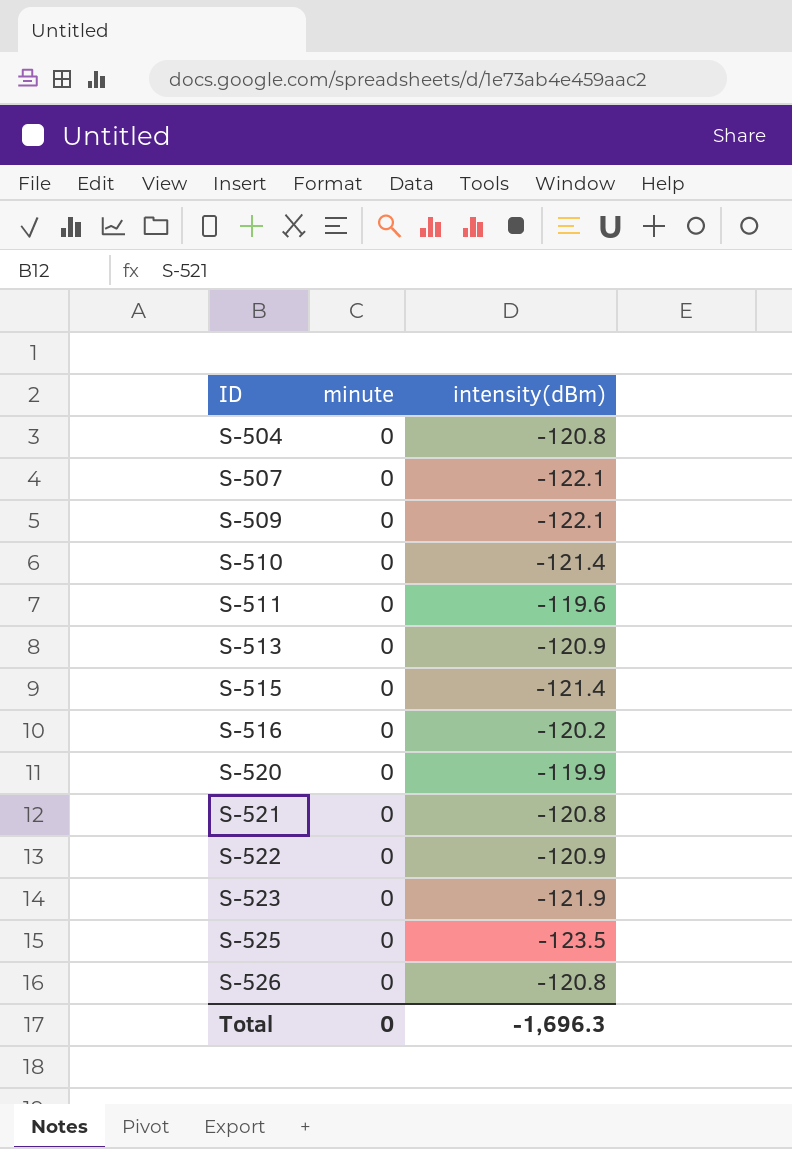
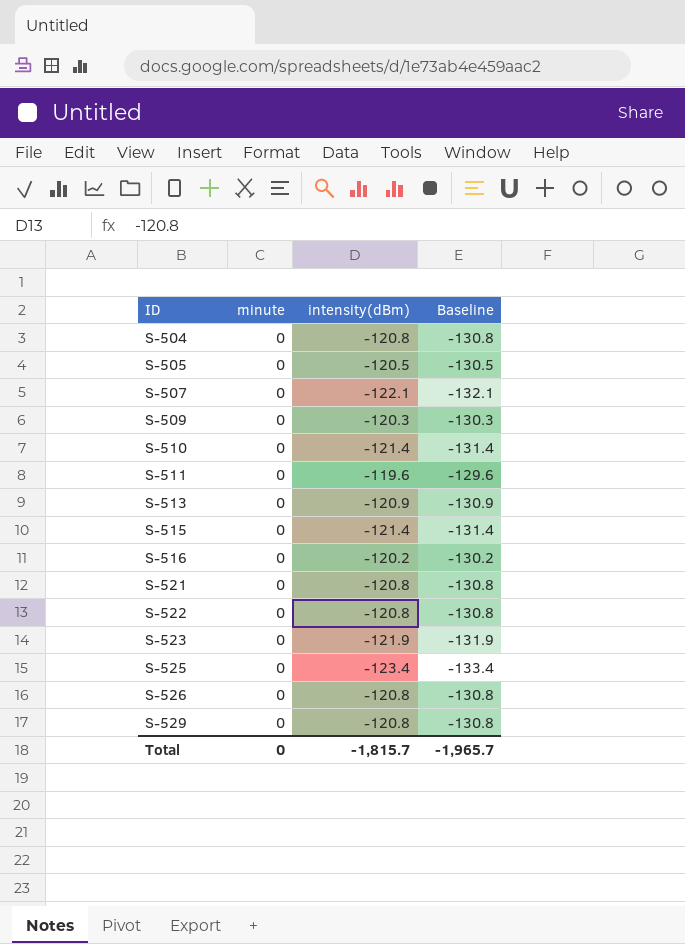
column Baseline | formula: none -> [intensity(dBm)] - 10
row S-520: 0 | -119.9 -> none
row S-505: none -> 0 | -120.5 | -130.5
S-509 | intensity(dBm): -122.1 -> -120.3
S-522 | intensity(dBm): -120.9 -> -120.8
S-525 | intensity(dBm): -123.5 -> -123.4
row S-529: none -> 0 | -120.8 | -130.8
Total | intensity(dBm): -1,696.3 -> -1,815.7

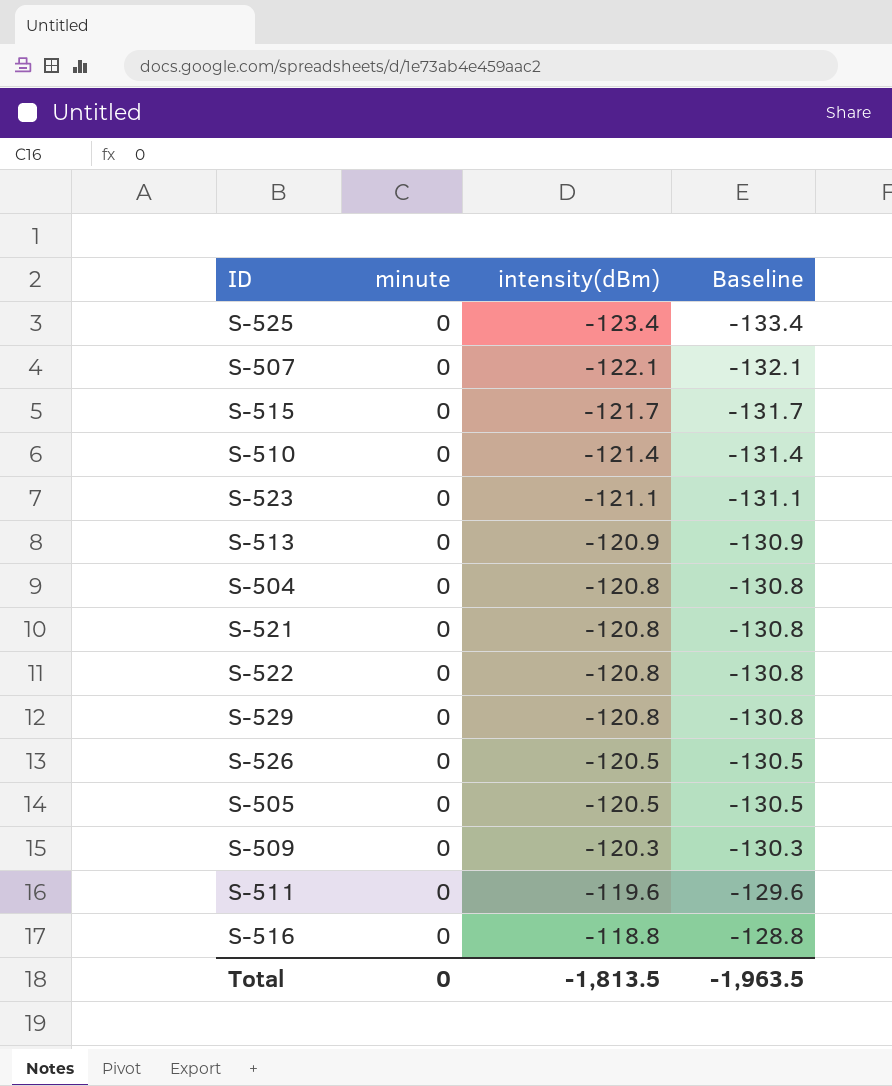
row order: ID ascending -> intensity(dBm) ascending
S-515 | intensity(dBm): -121.4 -> -121.7
S-515 | Baseline: -131.4 -> -131.7
S-523 | intensity(dBm): -121.9 -> -121.1
S-523 | Baseline: -131.9 -> -131.1
S-526 | intensity(dBm): -120.8 -> -120.5
S-526 | Baseline: -130.8 -> -130.5
S-516 | intensity(dBm): -120.2 -> -118.8
S-516 | Baseline: -130.2 -> -128.8
Total | intensity(dBm): -1,815.7 -> -1,813.5
Total | Baseline: -1,965.7 -> -1,963.5

